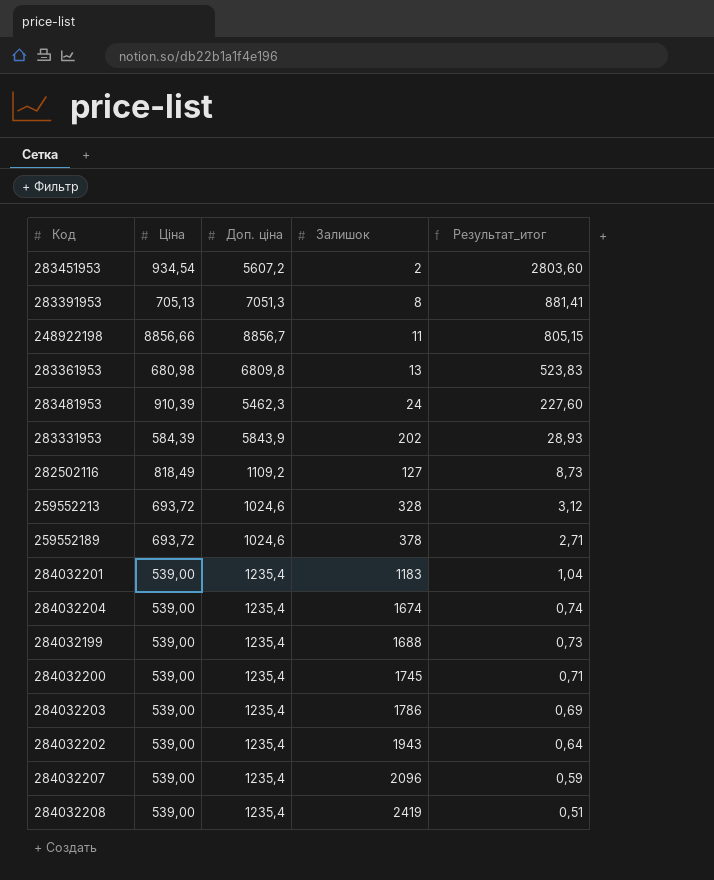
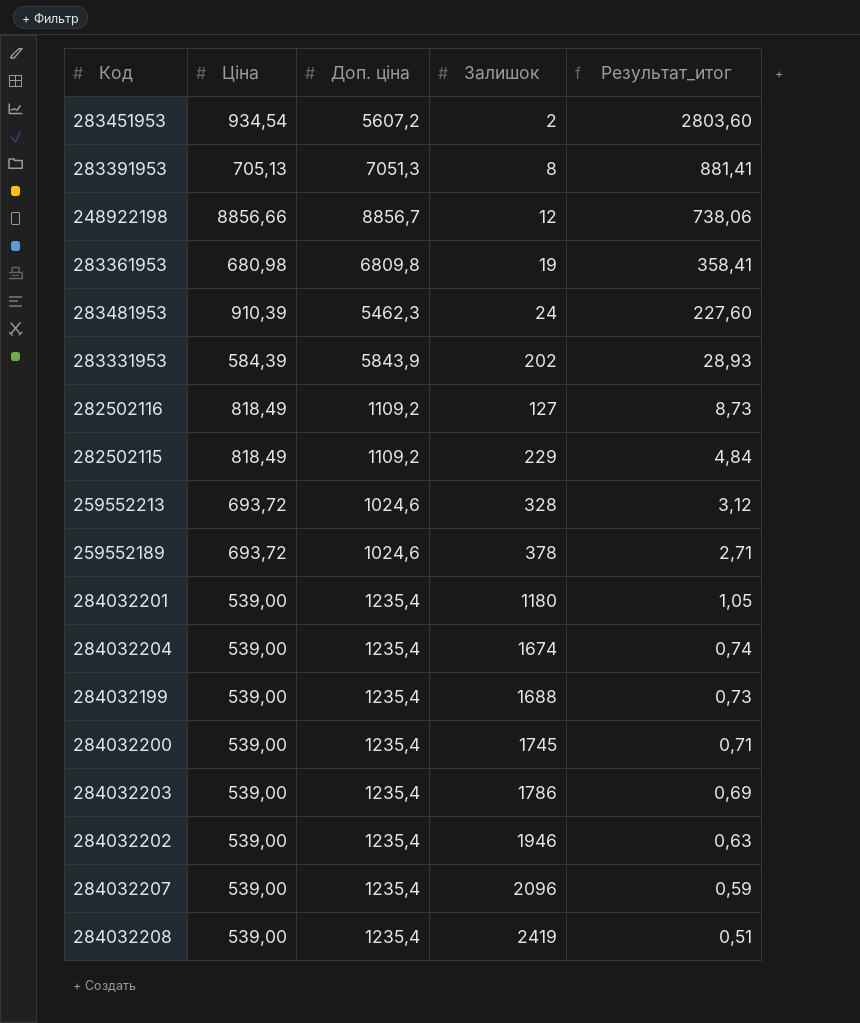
248922198 | Залишок: 11 -> 12
248922198 | Результат_итог: 805,15 -> 738,06
283361953 | Залишок: 13 -> 19
283361953 | Результат_итог: 523,83 -> 358,41
row 282502115: none -> 818,49 | 1109,2 | 229 | 4,84
284032201 | Залишок: 1183 -> 1180
284032201 | Результат_итог: 1,04 -> 1,05
284032202 | Залишок: 1943 -> 1946
284032202 | Результат_итог: 0,64 -> 0,63

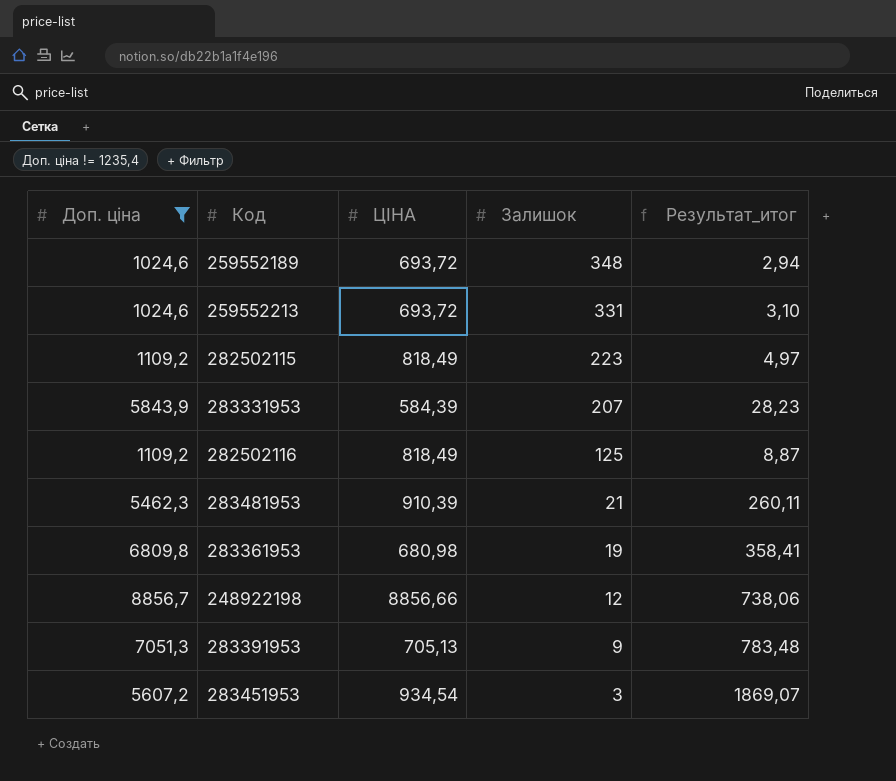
filter: none -> Доп. ціна != 1235,4
row order: Результат_итог descending -> Залишок descending
column Доп. ціна | position: 3 -> 1
column name: Ціна -> ЦІНА
259552189 | Залишок: 378 -> 348
259552189 | Результат_итог: 2,71 -> 2,94
259552213 | Залишок: 328 -> 331
259552213 | Результат_итог: 3,12 -> 3,10
282502115 | Залишок: 229 -> 223
282502115 | Результат_итог: 4,84 -> 4,97
283331953 | Залишок: 202 -> 207
283331953 | Результат_итог: 28,93 -> 28,23
282502116 | Залишок: 127 -> 125
282502116 | Результат_итог: 8,73 -> 8,87
283481953 | Залишок: 24 -> 21
283481953 | Результат_итог: 227,60 -> 260,11
283391953 | Залишок: 8 -> 9
283391953 | Результат_итог: 881,41 -> 783,48
283451953 | Залишок: 2 -> 3
283451953 | Результат_итог: 2803,60 -> 1869,07

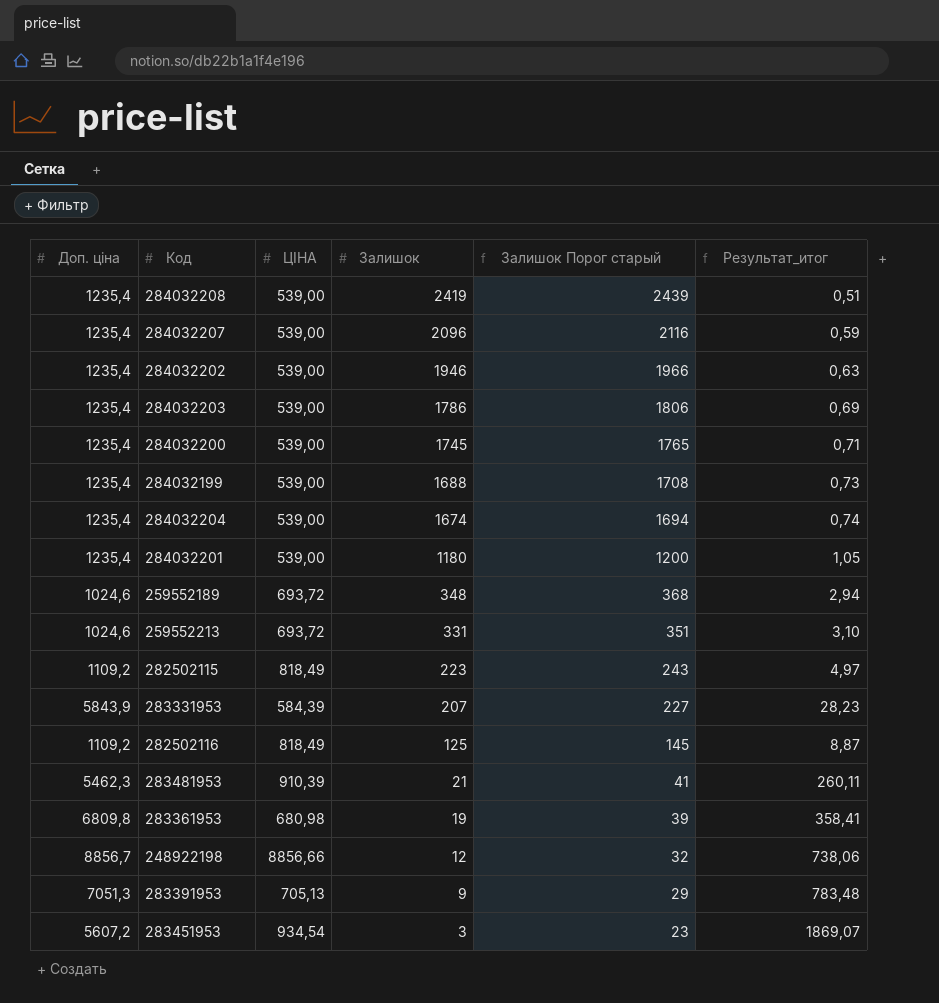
filter: Доп. ціна != 1235,4 -> none
column Залишок Порог старый | formula: none -> [Залишок] + 20

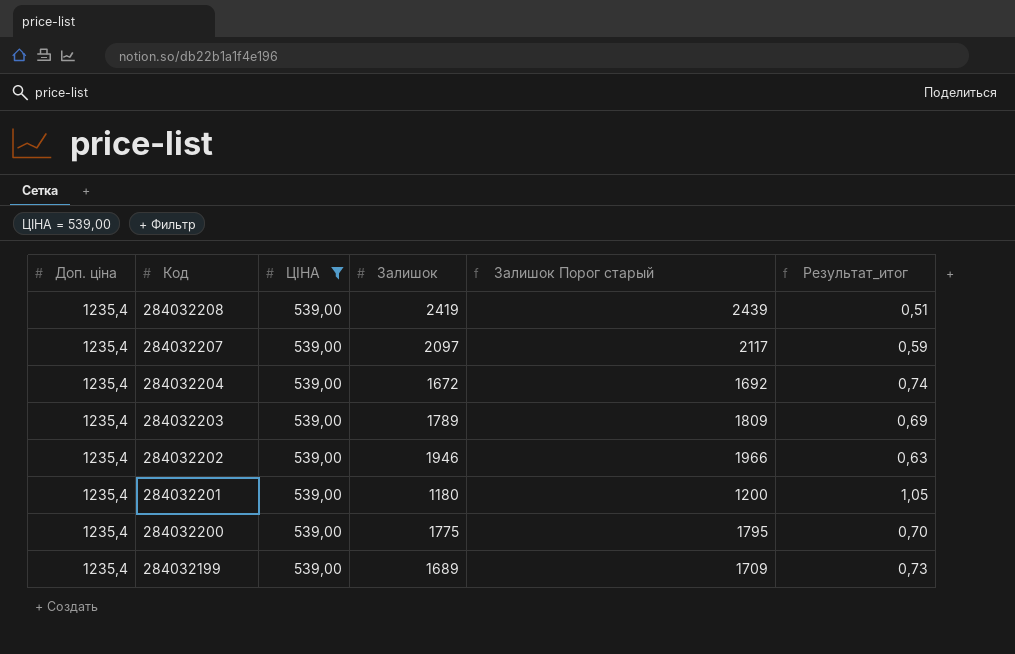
filter: none -> ЦІНА = 539,00
row order: Залишок descending -> Код descending
284032207 | Залишок: 2096 -> 2097
284032207 | Залишок Порог старый: 2116 -> 2117
284032204 | Залишок: 1674 -> 1672
284032204 | Залишок Порог старый: 1694 -> 1692
284032203 | Залишок: 1786 -> 1789
284032203 | Залишок Порог старый: 1806 -> 1809
284032200 | Залишок: 1745 -> 1775
284032200 | Залишок Порог старый: 1765 -> 1795
284032200 | Результат_итог: 0,71 -> 0,70
284032199 | Залишок: 1688 -> 1689
284032199 | Залишок Порог старый: 1708 -> 1709

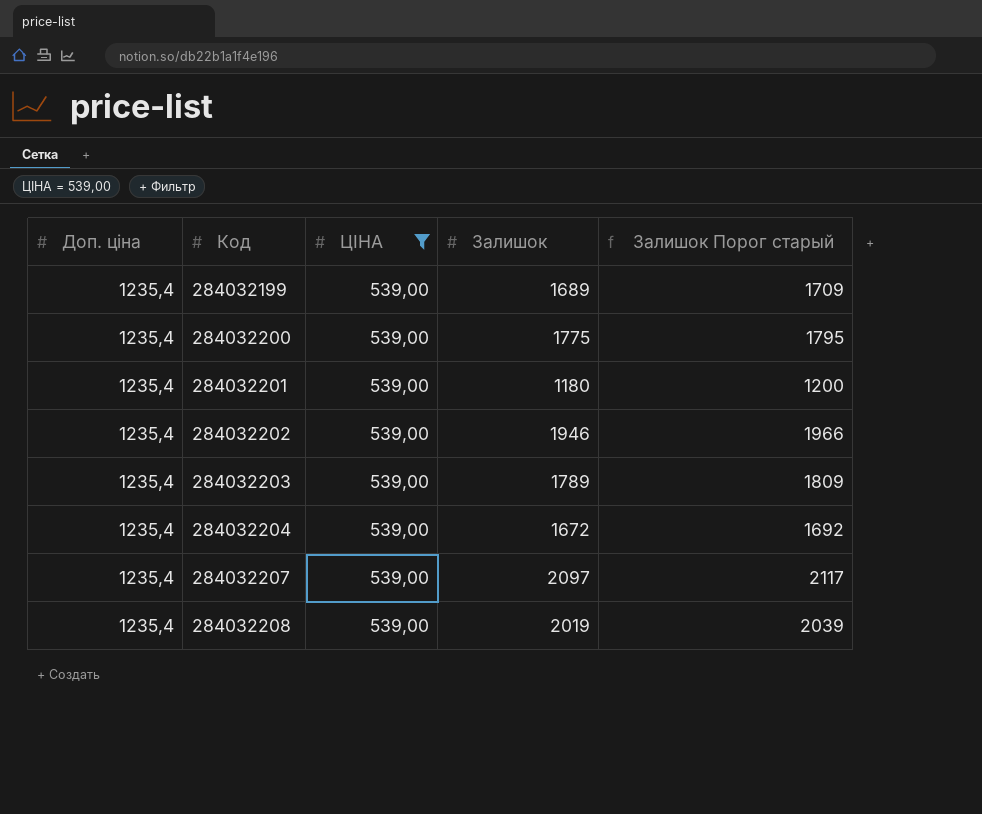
row order: Код descending -> Код ascending
column Результат_итог | formula: [Доп. ціна] / [Залишок] -> none
284032208 | Залишок: 2419 -> 2019
284032208 | Залишок Порог старый: 2439 -> 2039

